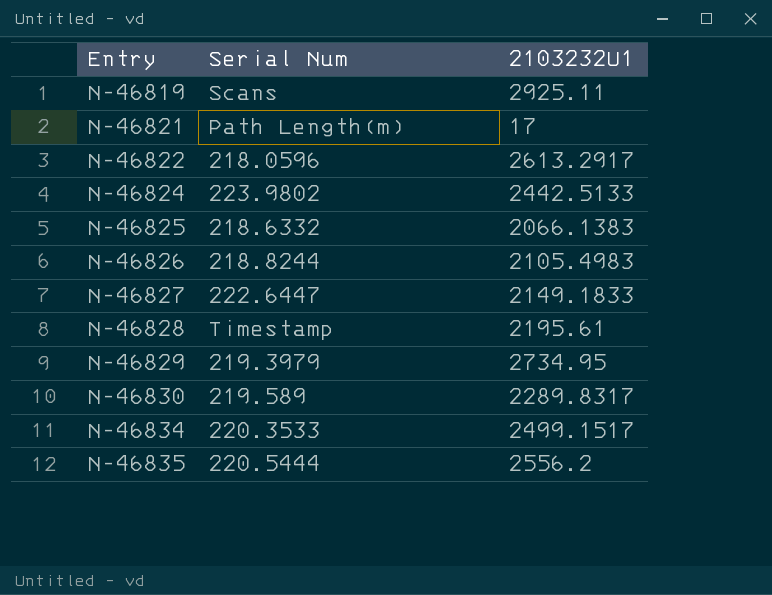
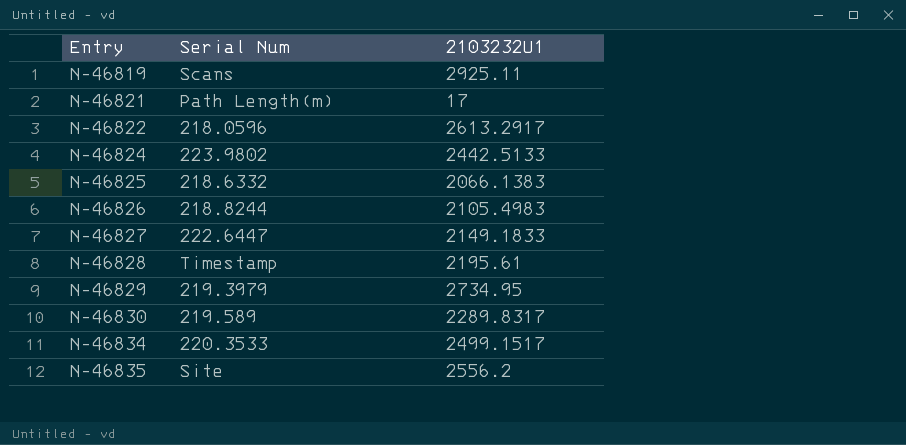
N-46835 | Serial Num: 220.5444 -> Site

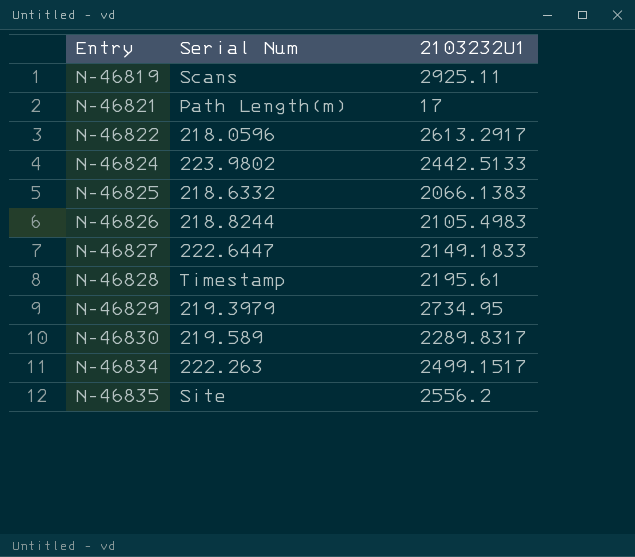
N-46834 | Serial Num: 220.3533 -> 222.263

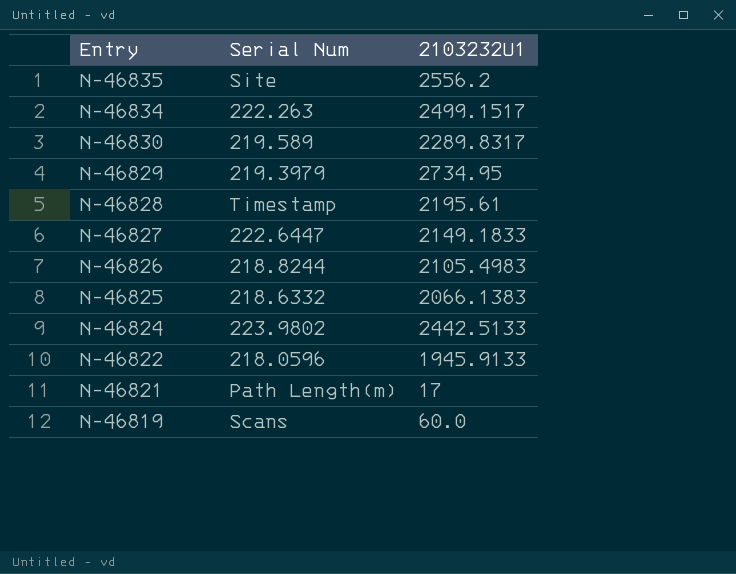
row order: Entry ascending -> Entry descending
N-46822 | 2103232U1: 2613.2917 -> 1945.9133
N-46819 | 2103232U1: 2925.11 -> 60.0

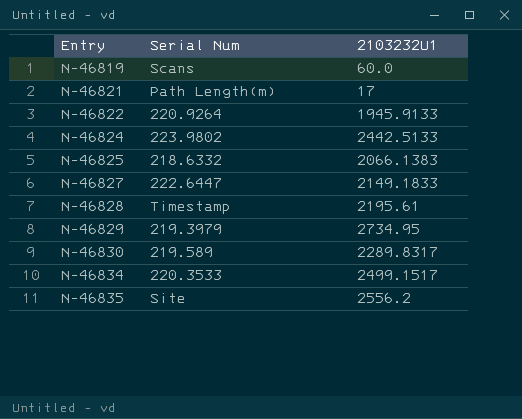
row order: Entry descending -> Entry ascending
row N-46826: 218.8244 | 2105.4983 -> none
N-46822 | Serial Num: 218.0596 -> 220.9264
N-46834 | Serial Num: 222.263 -> 220.3533

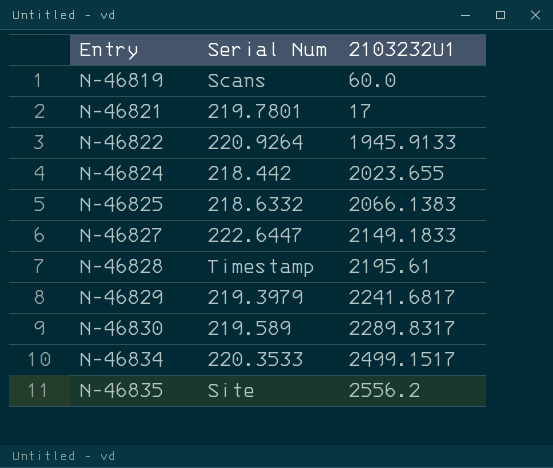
N-46821 | Serial Num: Path Length(m) -> 219.7801
N-46824 | Serial Num: 223.9802 -> 218.442
N-46824 | 2103232U1: 2442.5133 -> 2023.655
N-46829 | 2103232U1: 2734.95 -> 2241.6817

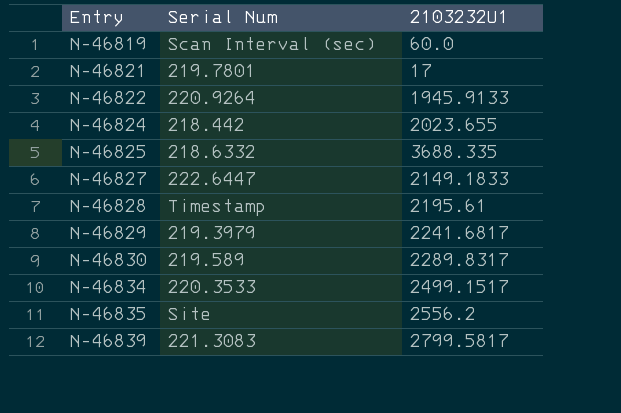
N-46819 | Serial Num: Scans -> Scan Interval (sec)
N-46825 | 2103232U1: 2066.1383 -> 3688.335
row N-46839: none -> 221.3083 | 2799.5817

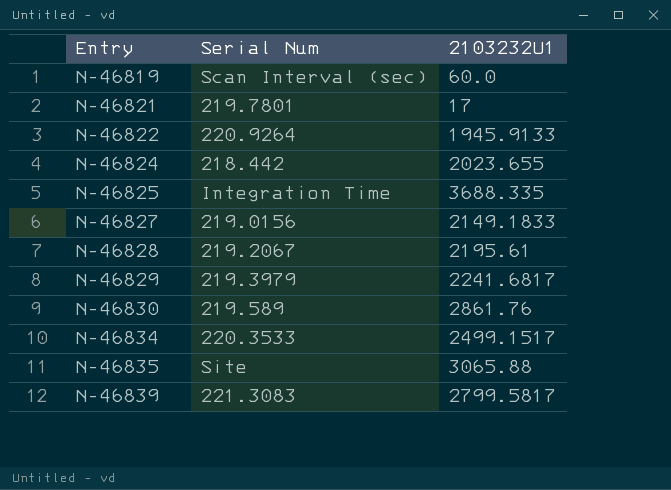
N-46825 | Serial Num: 218.6332 -> Integration Time
N-46827 | Serial Num: 222.6447 -> 219.0156
N-46828 | Serial Num: Timestamp -> 219.2067
N-46830 | 2103232U1: 2289.8317 -> 2861.76
N-46835 | 2103232U1: 2556.2 -> 3065.88

